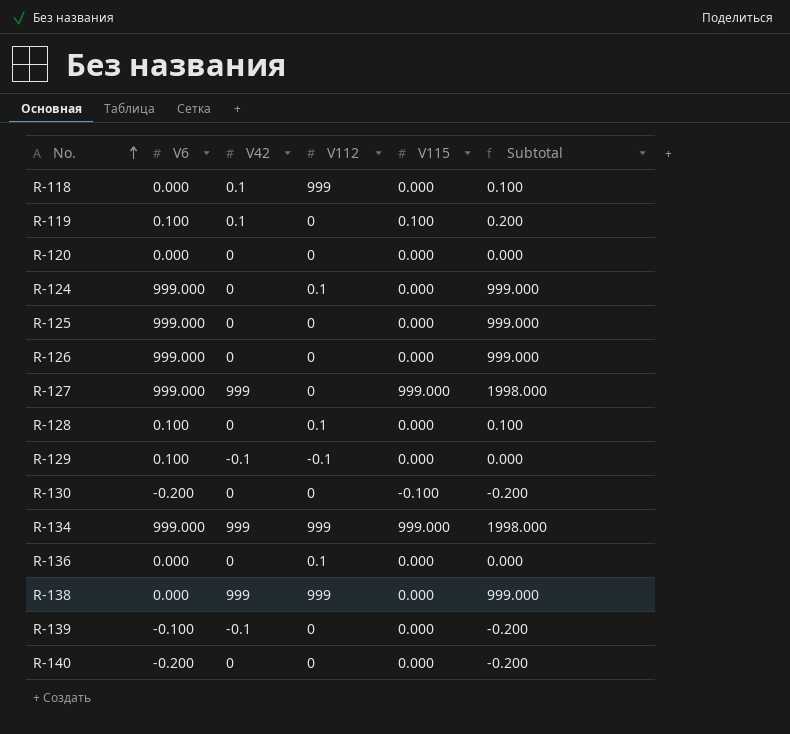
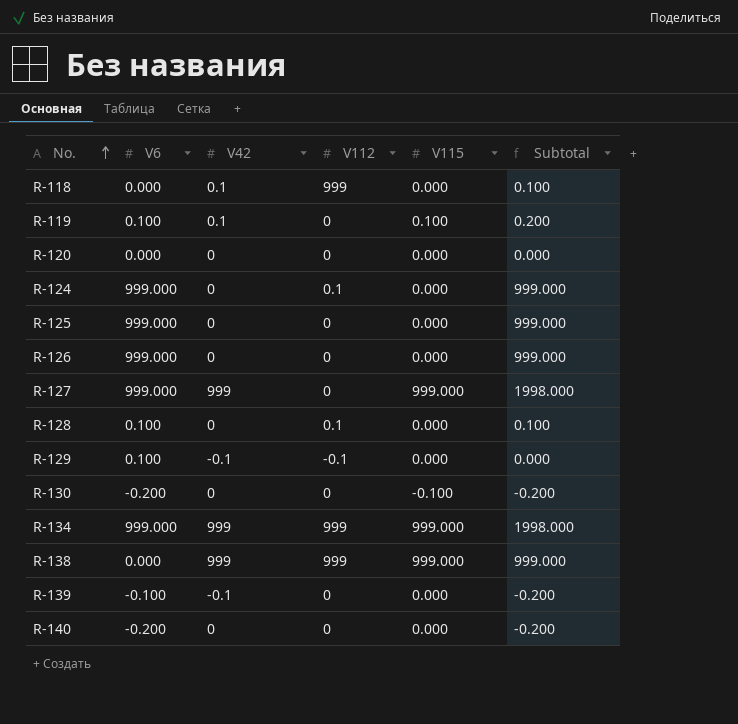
row R-136: 0.000 | 0 | 0.1 | 0.000 | 0.000 -> none
R-138 | V115: 0.000 -> 999.000

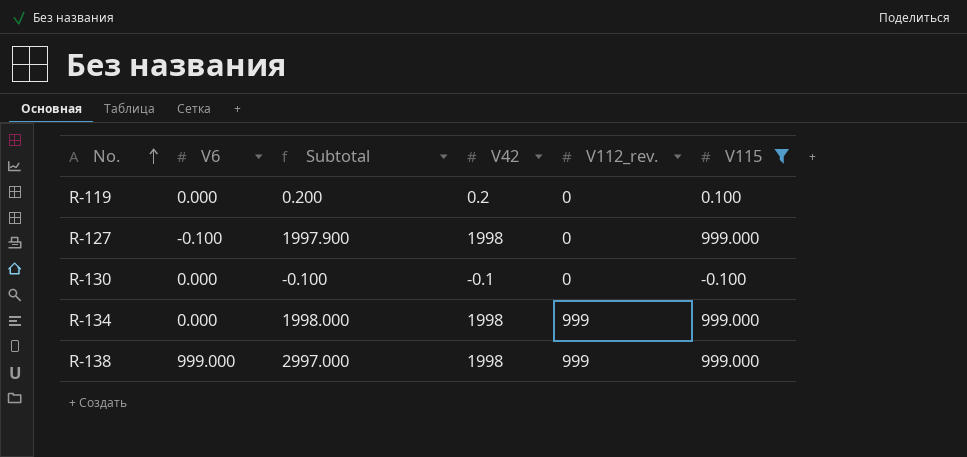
filter: none -> V115 != 0.000
column Subtotal | position: 6 -> 3
column name: V112 -> V112_rev.
R-119 | V6: 0.100 -> 0.000
R-119 | V42: 0.1 -> 0.2
R-127 | V6: 999.000 -> -0.100
R-127 | Subtotal: 1998.000 -> 1997.900
R-127 | V42: 999 -> 1998
R-130 | V6: -0.200 -> 0.000
R-130 | Subtotal: -0.200 -> -0.100
R-130 | V42: 0 -> -0.1
R-134 | V6: 999.000 -> 0.000
R-134 | V42: 999 -> 1998
R-138 | V6: 0.000 -> 999.000
R-138 | Subtotal: 999.000 -> 2997.000
R-138 | V42: 999 -> 1998

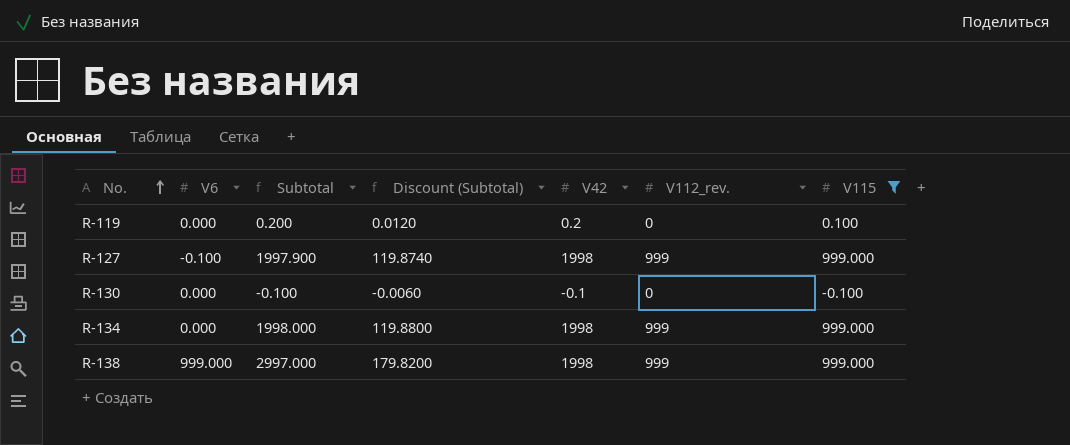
column Discount (Subtotal) | formula: none -> [Subtotal] * 0.06
R-127 | V112_rev.: 0 -> 999

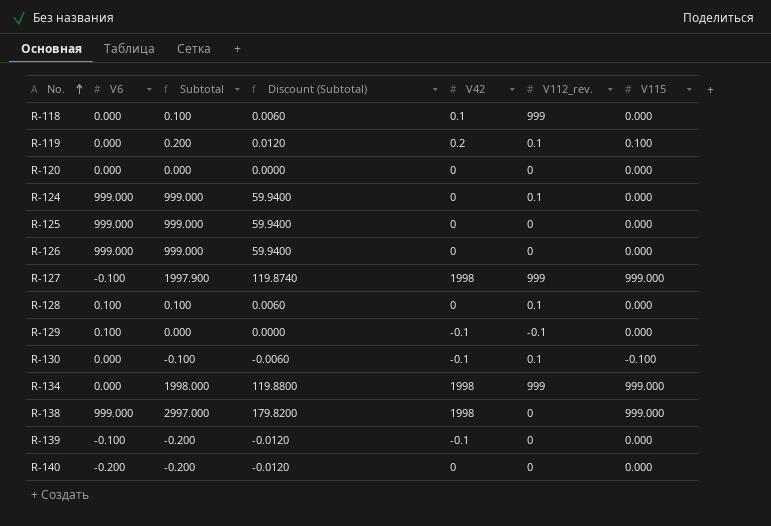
filter: V115 != 0.000 -> none
R-119 | V112_rev.: 0 -> 0.1
R-130 | V112_rev.: 0 -> 0.1
R-138 | V112_rev.: 999 -> 0

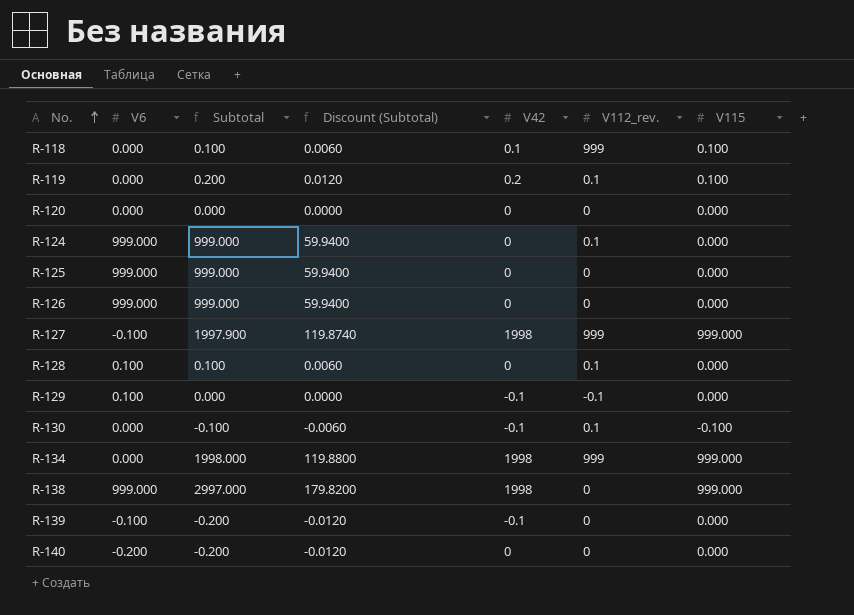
R-118 | V115: 0.000 -> 0.100

